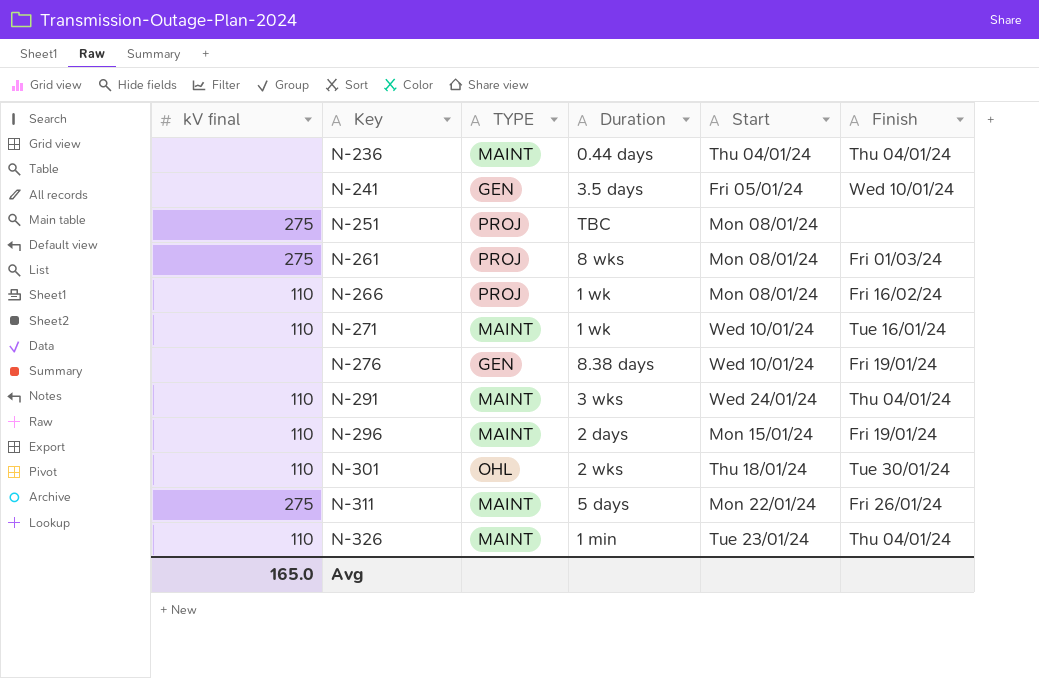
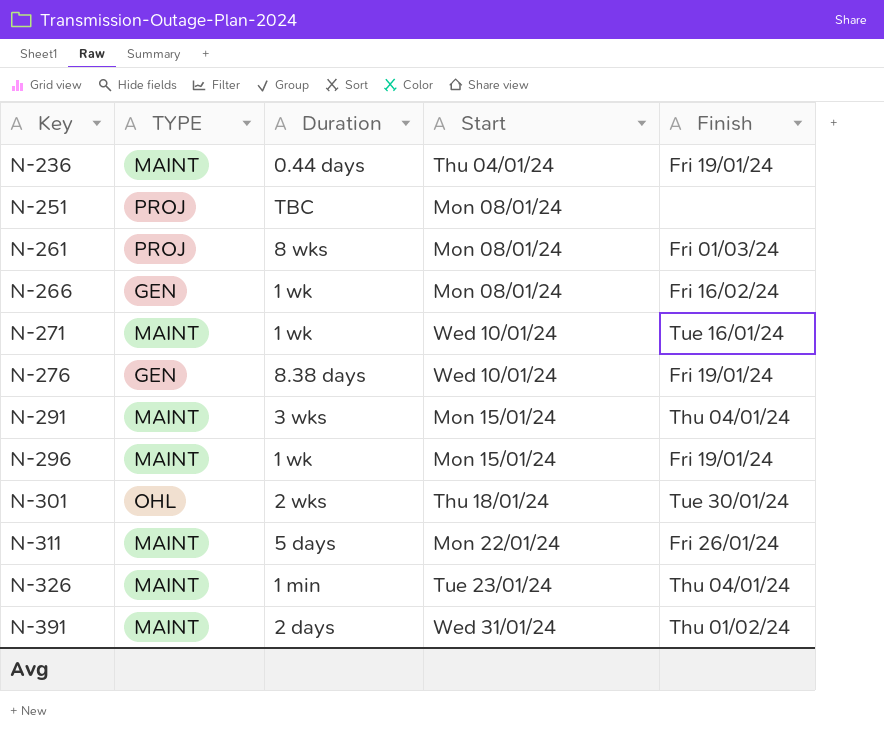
column kV final | position: 1 -> none
row N-241: none | GEN | 3.5 days | Fri 05/01/24 | Wed 10/01/24 -> none
N-236 | Finish: Thu 04/01/24 -> Fri 19/01/24
N-266 | TYPE: PROJ -> GEN
N-291 | Start: Wed 24/01/24 -> Mon 15/01/24
N-296 | Duration: 2 days -> 1 wk
row N-391: none -> MAINT | 2 days | Wed 31/01/24 | Thu 01/02/24

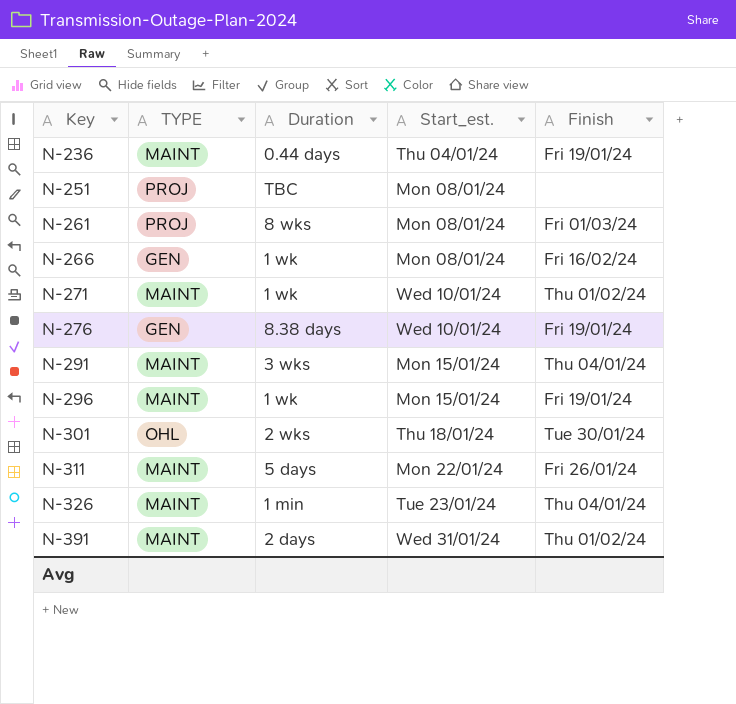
column name: Start -> Start_est.
N-271 | Finish: Tue 16/01/24 -> Thu 01/02/24

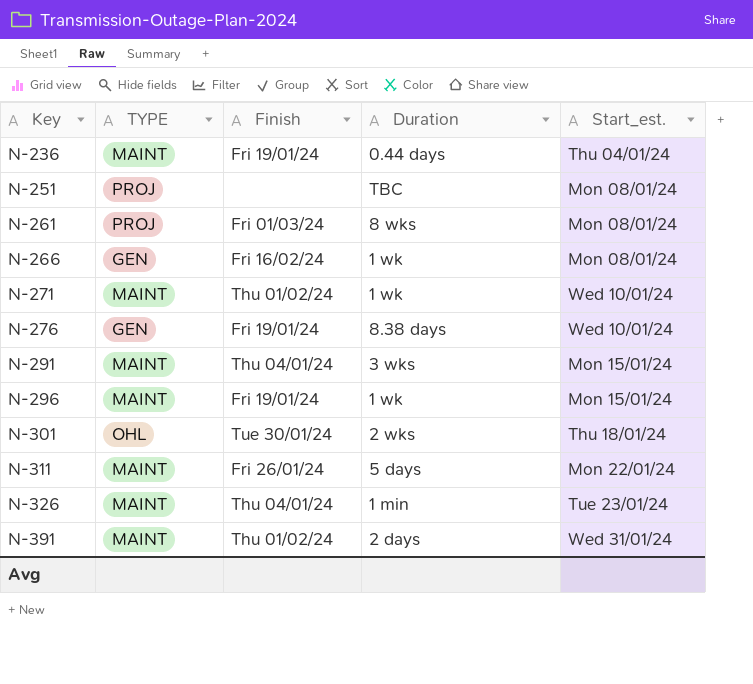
column Finish | position: 5 -> 3

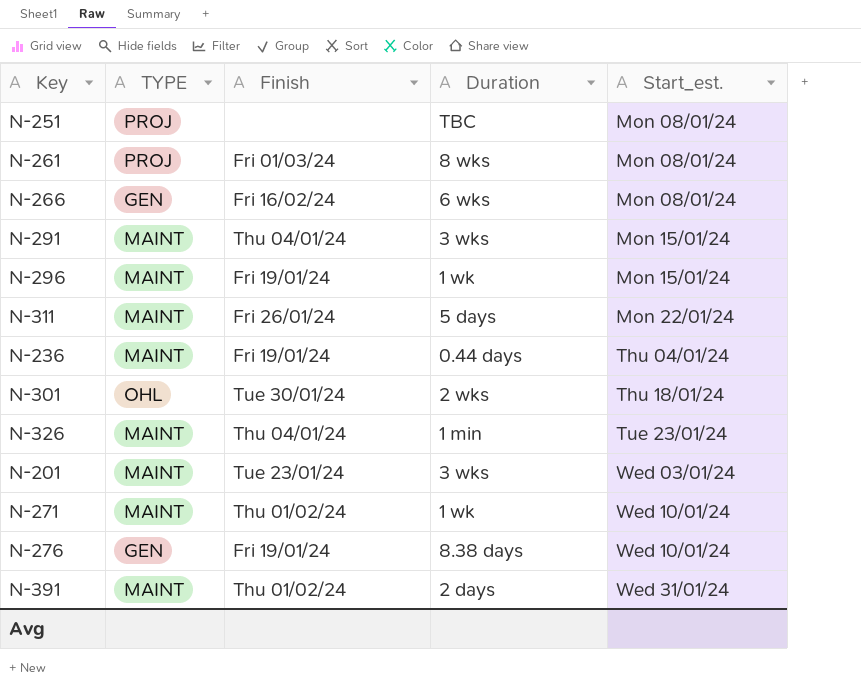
row order: Key ascending -> Start_est. ascending
N-266 | Duration: 1 wk -> 6 wks
row N-201: none -> MAINT | Tue 23/01/24 | 3 wks | Wed 03/01/24

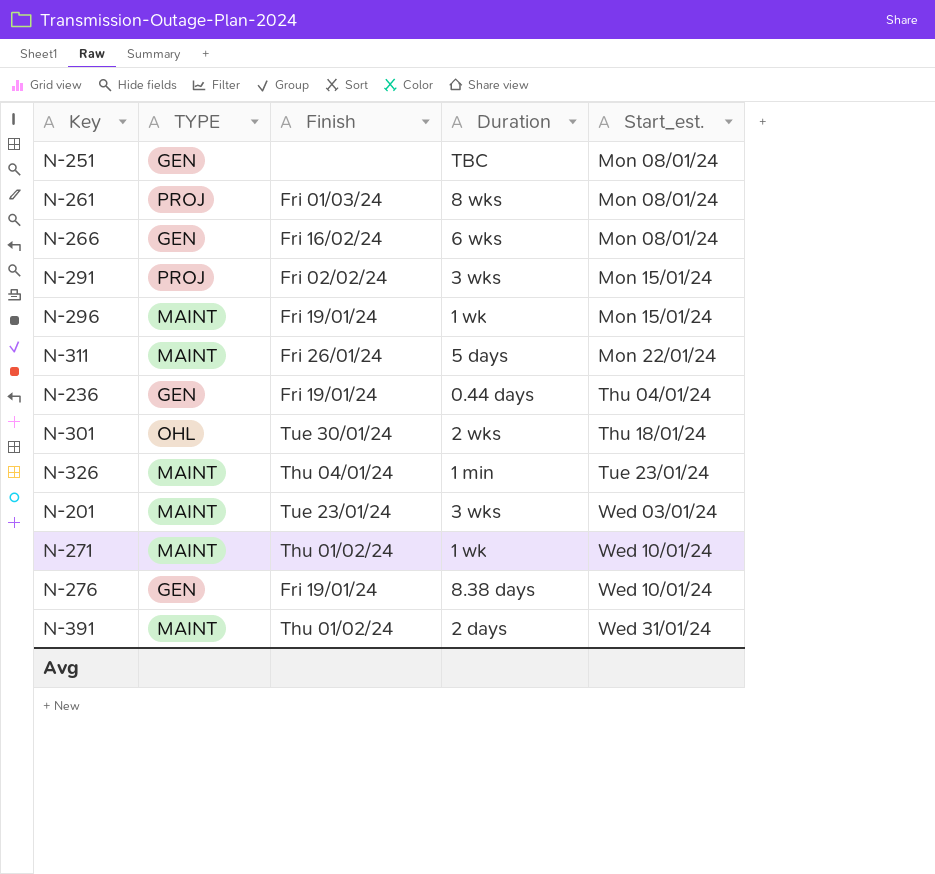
N-251 | TYPE: PROJ -> GEN
N-291 | TYPE: MAINT -> PROJ
N-291 | Finish: Thu 04/01/24 -> Fri 02/02/24
N-236 | TYPE: MAINT -> GEN

